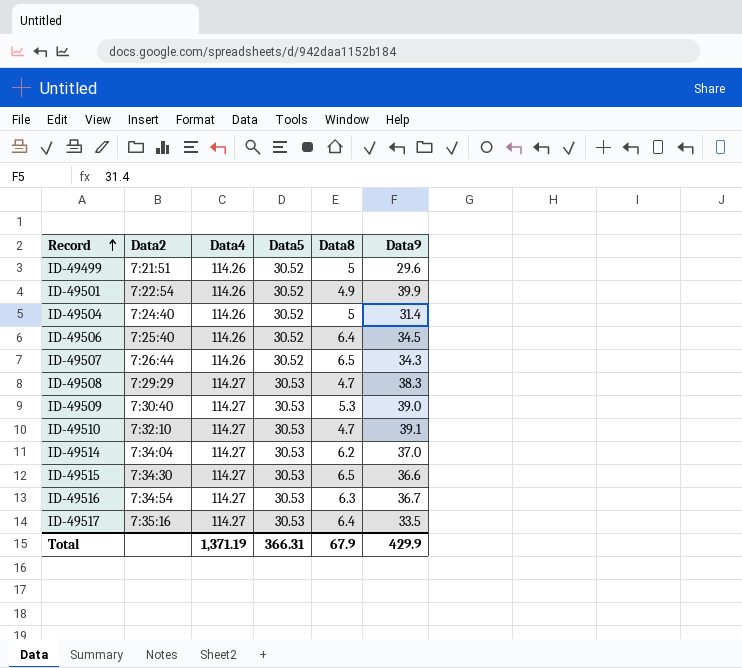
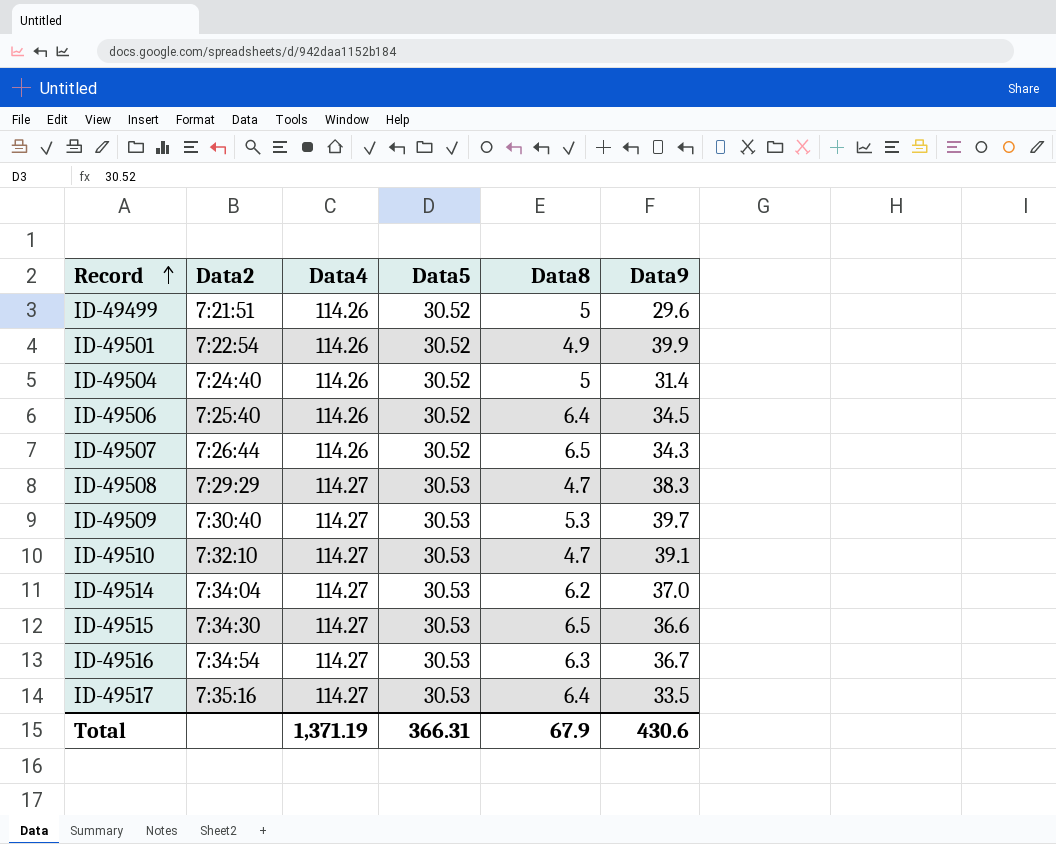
ID-49509 | Data9: 39.0 -> 39.7
Total | Data9: 429.9 -> 430.6

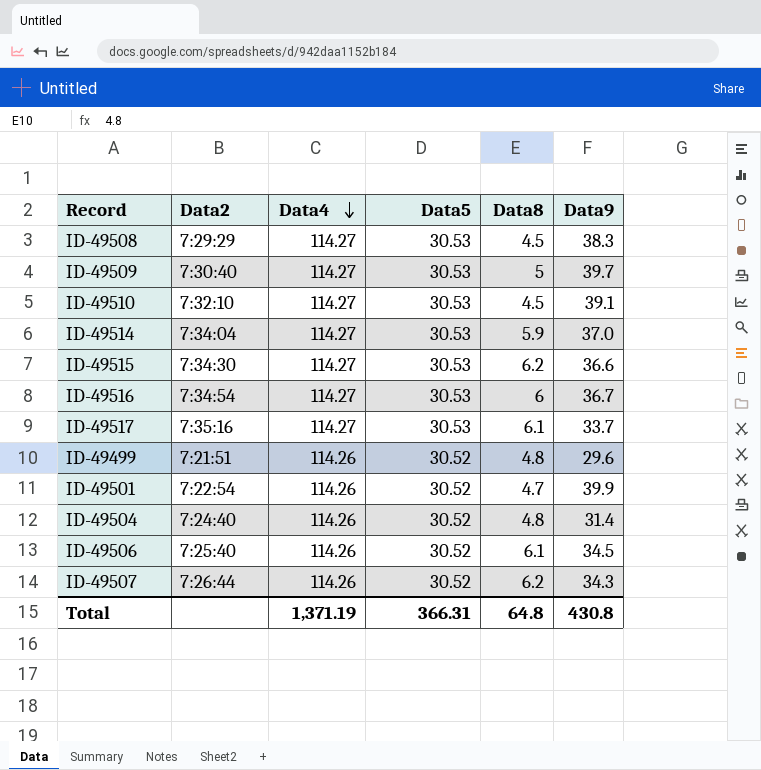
row order: Record ascending -> Data4 descending
ID-49508 | Data8: 4.7 -> 4.5
ID-49509 | Data8: 5.3 -> 5
ID-49510 | Data8: 4.7 -> 4.5
ID-49514 | Data8: 6.2 -> 5.9
ID-49515 | Data8: 6.5 -> 6.2
ID-49516 | Data8: 6.3 -> 6
ID-49517 | Data8: 6.4 -> 6.1
ID-49517 | Data9: 33.5 -> 33.7
ID-49499 | Data8: 5 -> 4.8
ID-49501 | Data8: 4.9 -> 4.7
ID-49504 | Data8: 5 -> 4.8
ID-49506 | Data8: 6.4 -> 6.1
ID-49507 | Data8: 6.5 -> 6.2
Total | Data8: 67.9 -> 64.8
Total | Data9: 430.6 -> 430.8

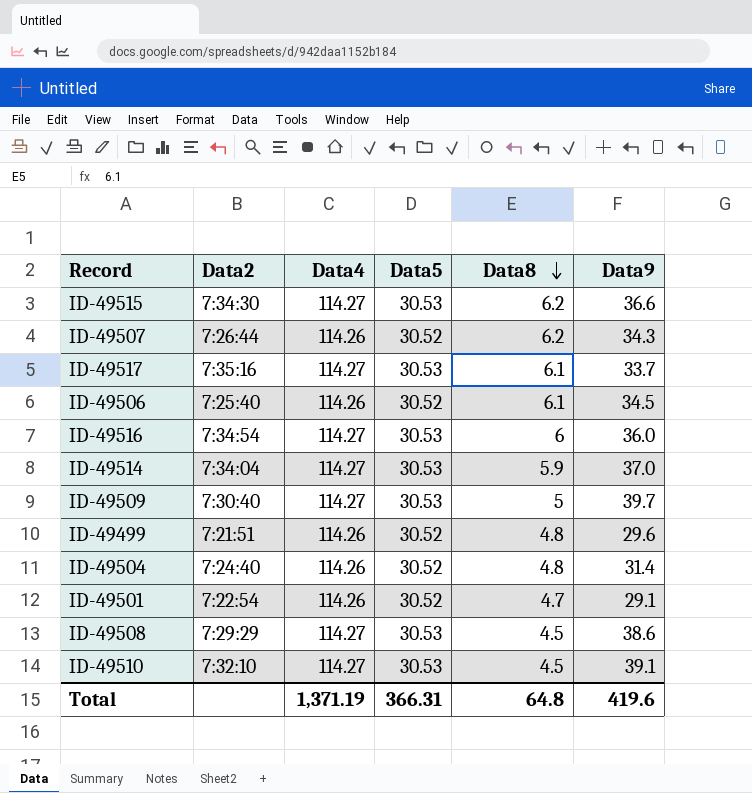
row order: Data4 descending -> Data8 descending
ID-49516 | Data9: 36.7 -> 36.0
ID-49501 | Data9: 39.9 -> 29.1
ID-49508 | Data9: 38.3 -> 38.6
Total | Data9: 430.8 -> 419.6

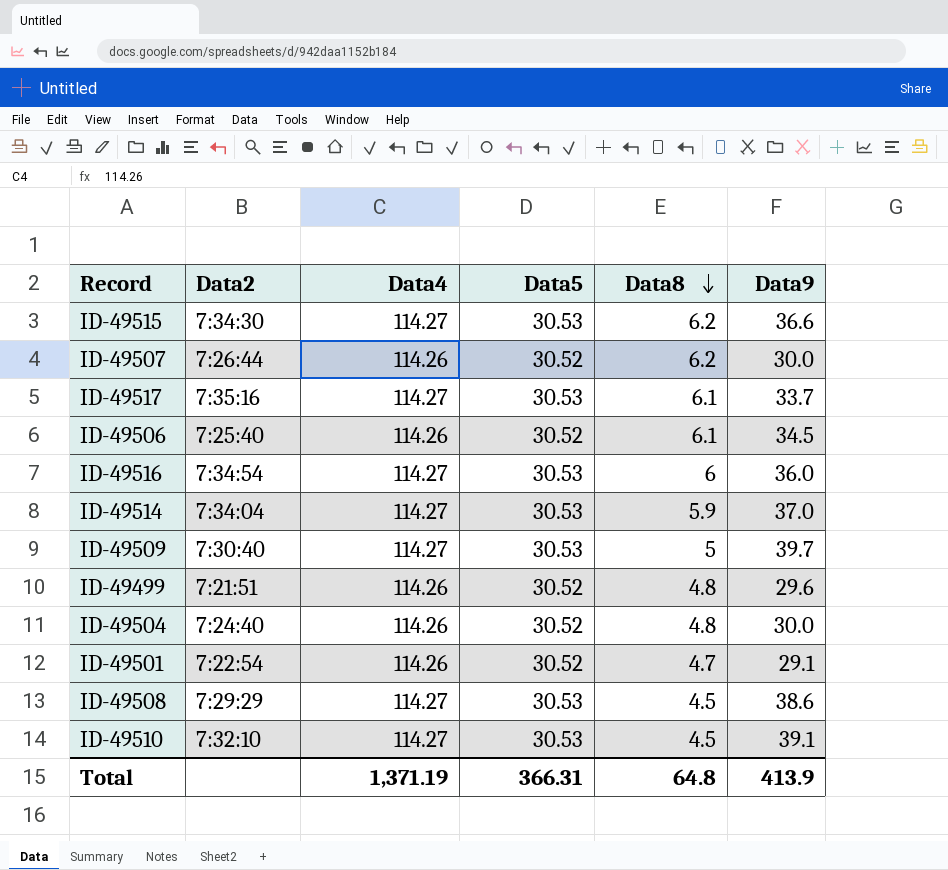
ID-49507 | Data9: 34.3 -> 30.0
ID-49504 | Data9: 31.4 -> 30.0
Total | Data9: 419.6 -> 413.9

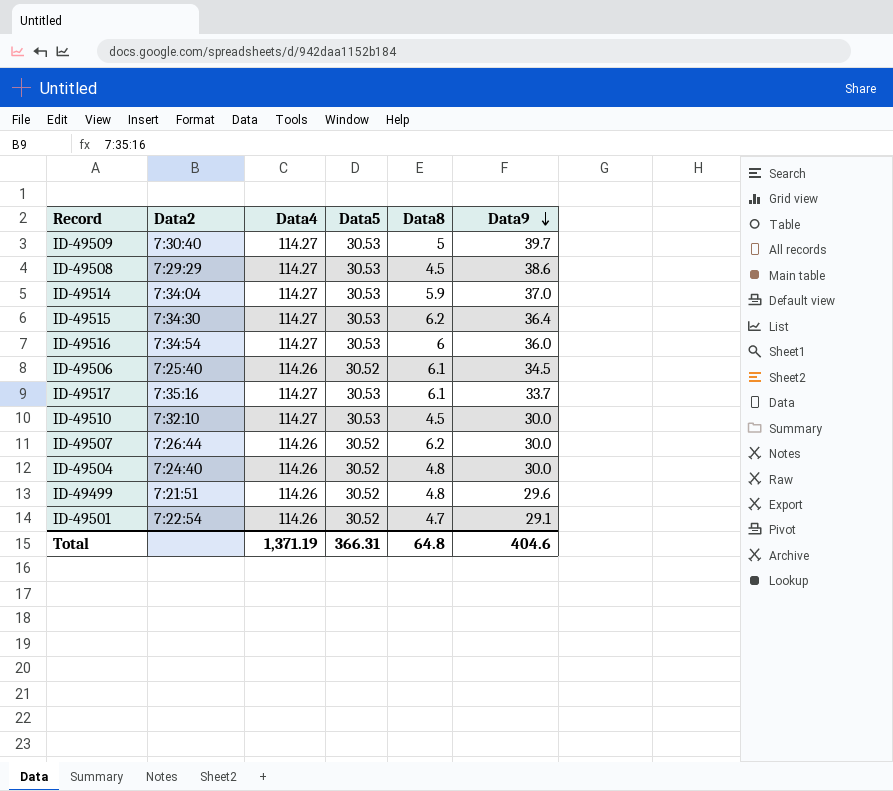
row order: Data8 descending -> Data9 descending
ID-49515 | Data9: 36.6 -> 36.4
ID-49510 | Data9: 39.1 -> 30.0
Total | Data9: 413.9 -> 404.6

